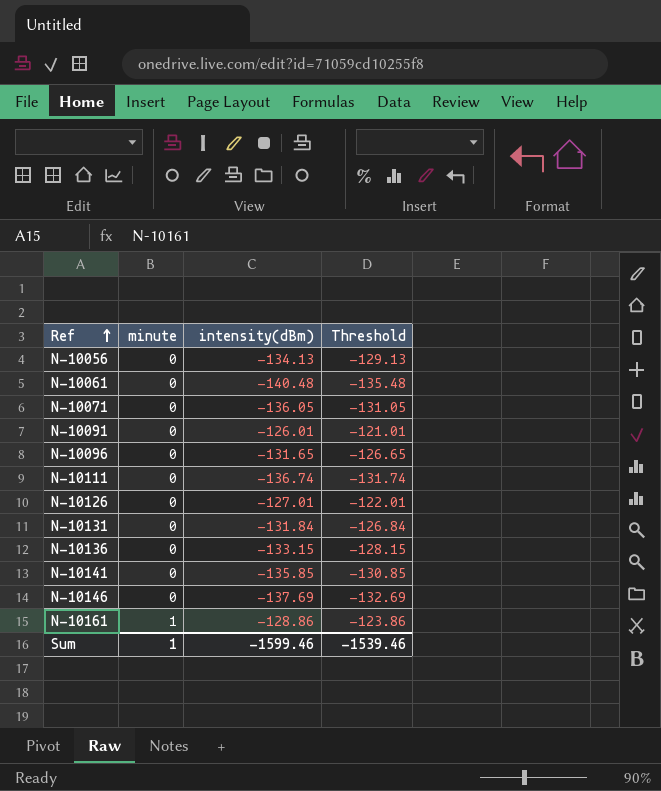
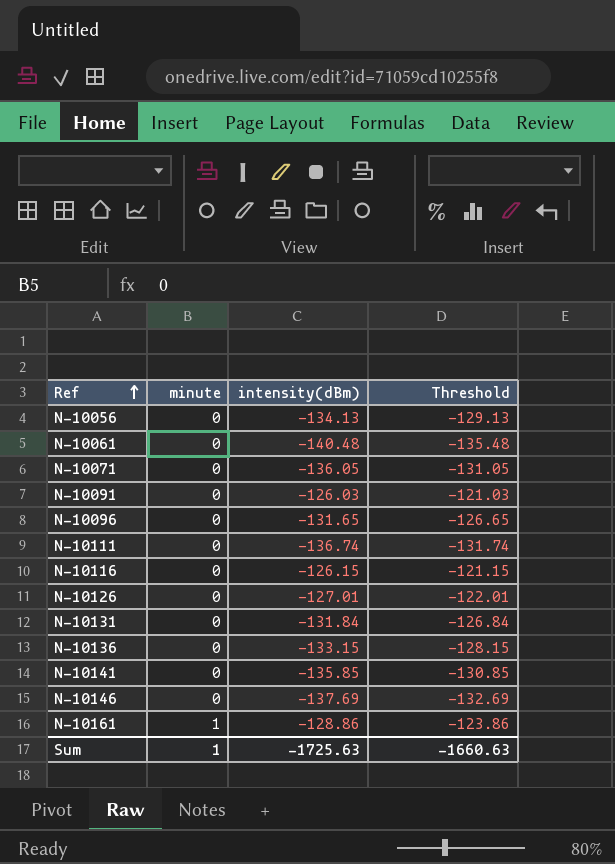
N-10091 | intensity(dBm): -126.01 -> -126.03
N-10091 | Threshold: -121.01 -> -121.03
row N-10116: none -> 0 | -126.15 | -121.15
Sum | intensity(dBm): -1599.46 -> -1725.63
Sum | Threshold: -1539.46 -> -1660.63

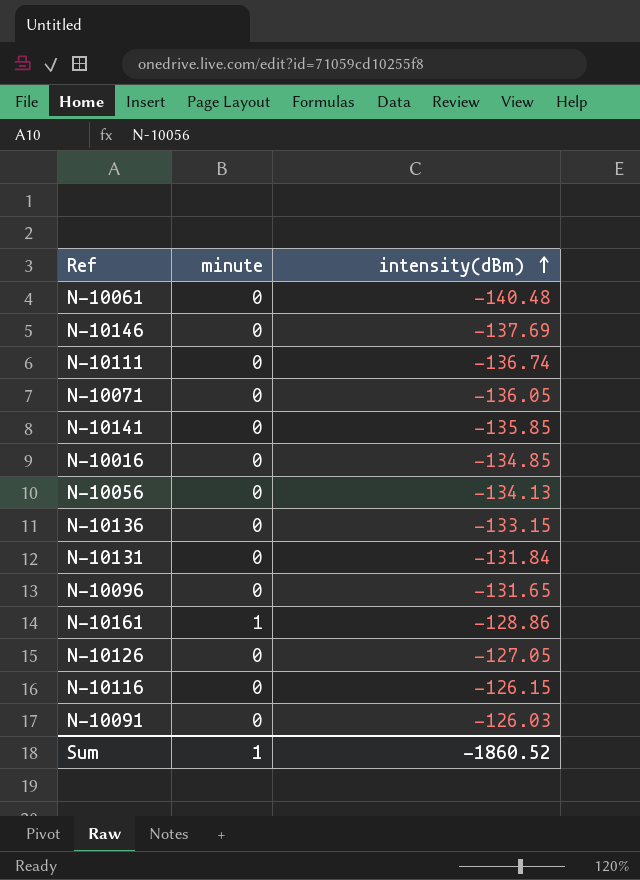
row order: Ref ascending -> intensity(dBm) ascending
column Threshold | formula: [intensity(dBm)] + 5 -> none
row N-10016: none -> 0 | -134.85
N-10126 | intensity(dBm): -127.01 -> -127.05
Sum | intensity(dBm): -1725.63 -> -1860.52

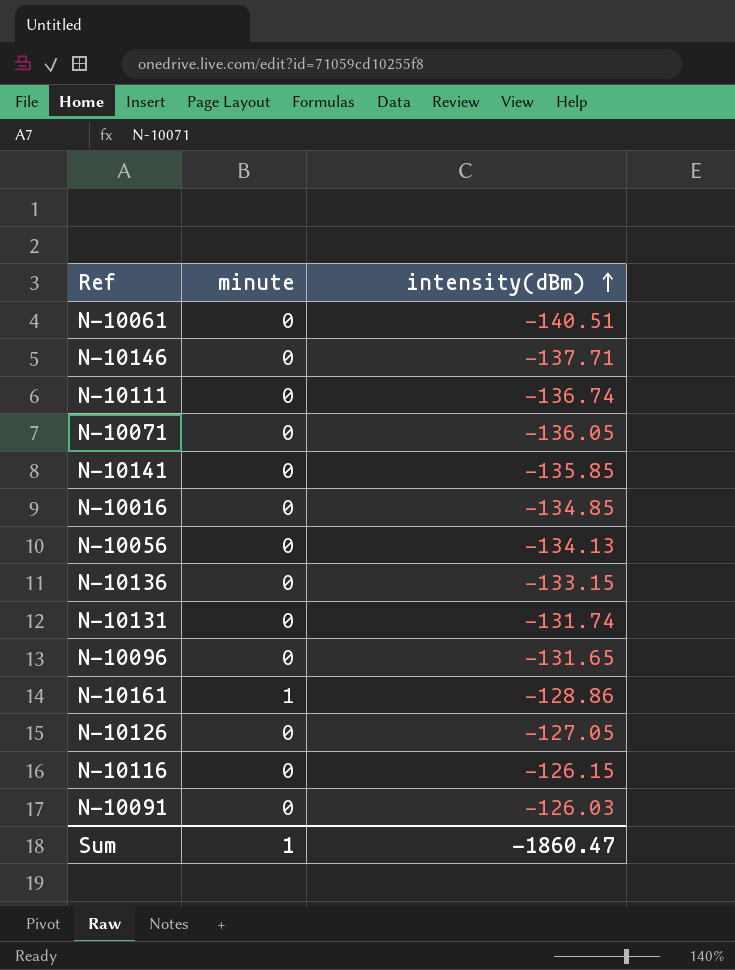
N-10061 | intensity(dBm): -140.48 -> -140.51
N-10146 | intensity(dBm): -137.69 -> -137.71
N-10131 | intensity(dBm): -131.84 -> -131.74
Sum | intensity(dBm): -1860.52 -> -1860.47

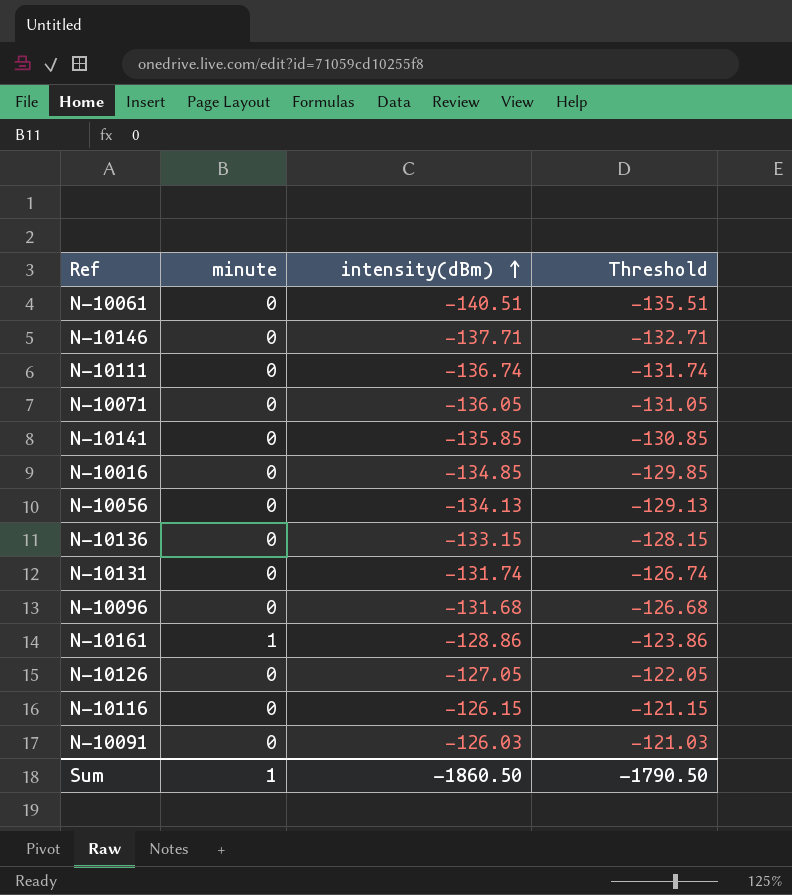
column Threshold | formula: none -> [intensity(dBm)] + 5
N-10096 | intensity(dBm): -131.65 -> -131.68
Sum | intensity(dBm): -1860.47 -> -1860.50

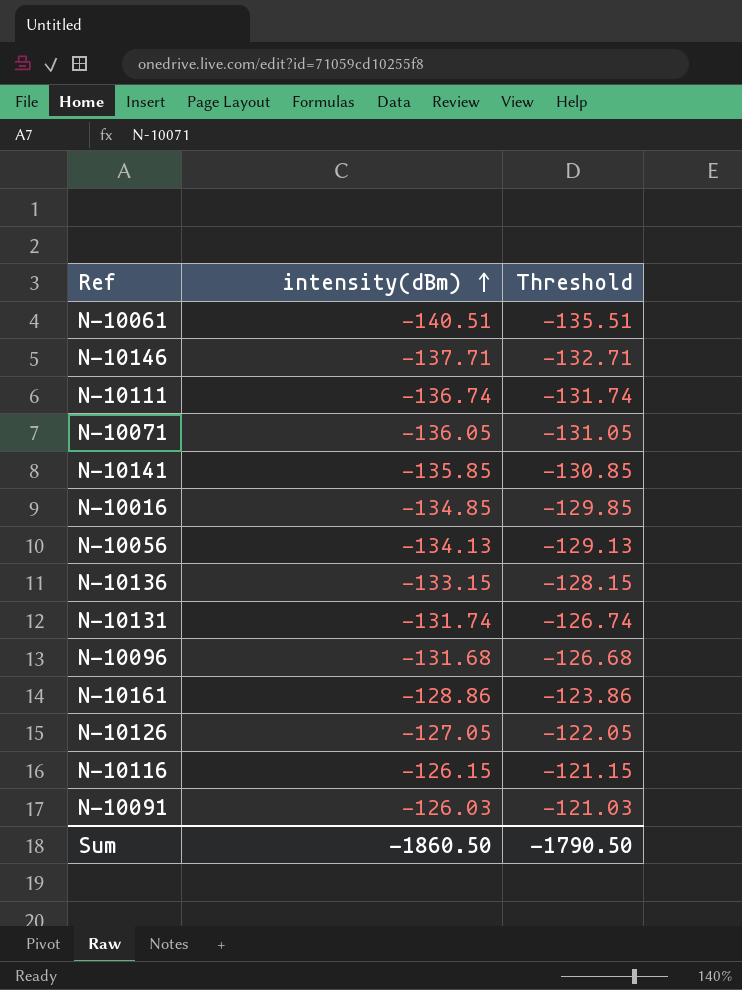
column minute | position: 2 -> none

